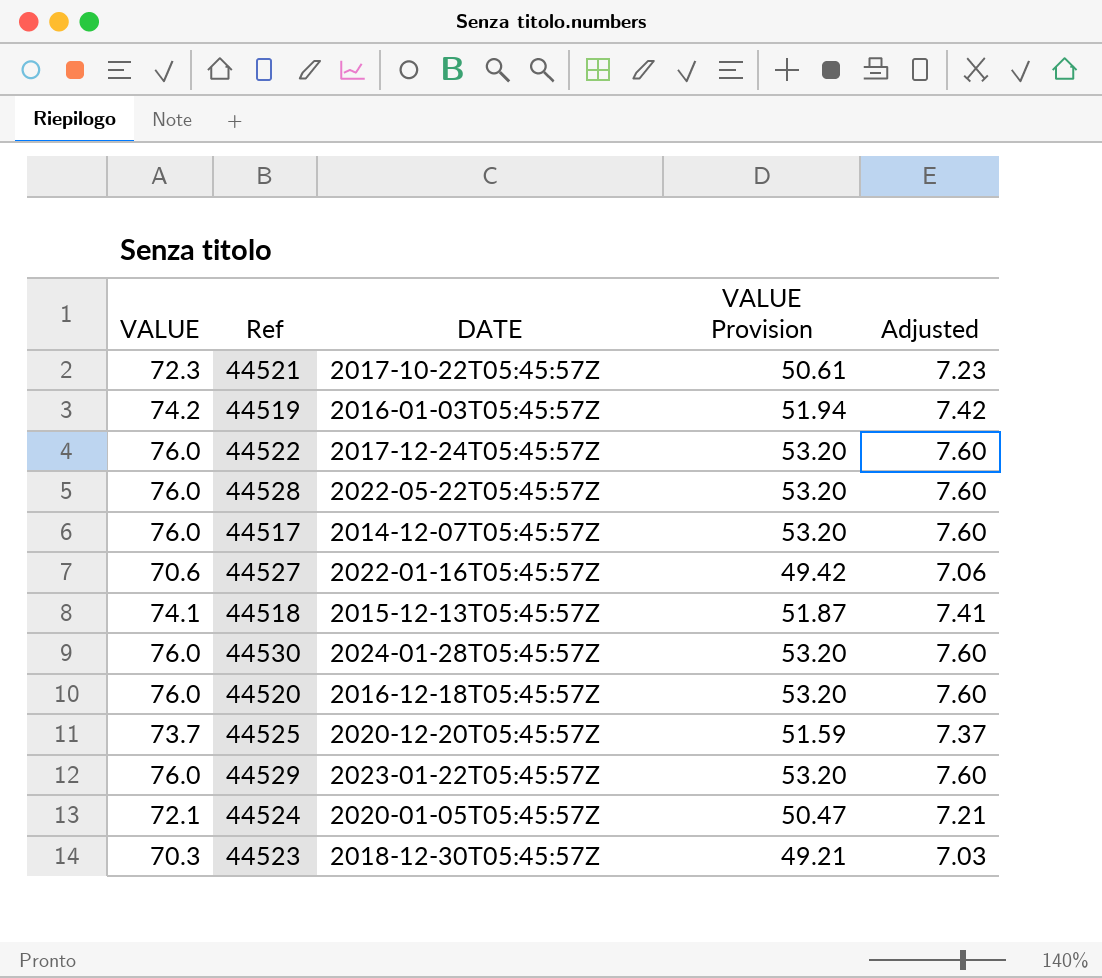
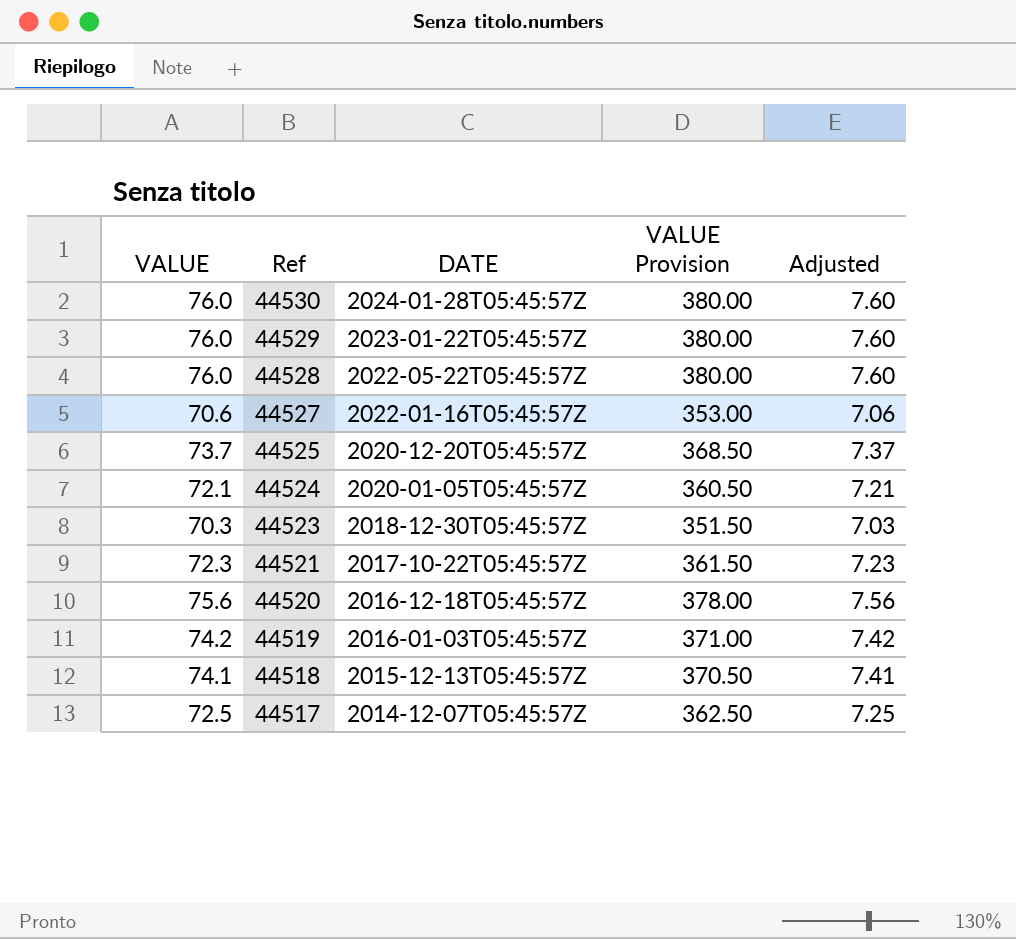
row order: none -> Ref descending
column VALUE Provision | formula: [VALUE] * 0.7 -> [VALUE] * 5
row 44522: 76.0 | 2017-12-24T05:45:57Z | 53.20 | 7.60 -> none
44520 | VALUE: 76.0 -> 75.6
44520 | Adjusted: 7.60 -> 7.56
44517 | VALUE: 76.0 -> 72.5
44517 | Adjusted: 7.60 -> 7.25

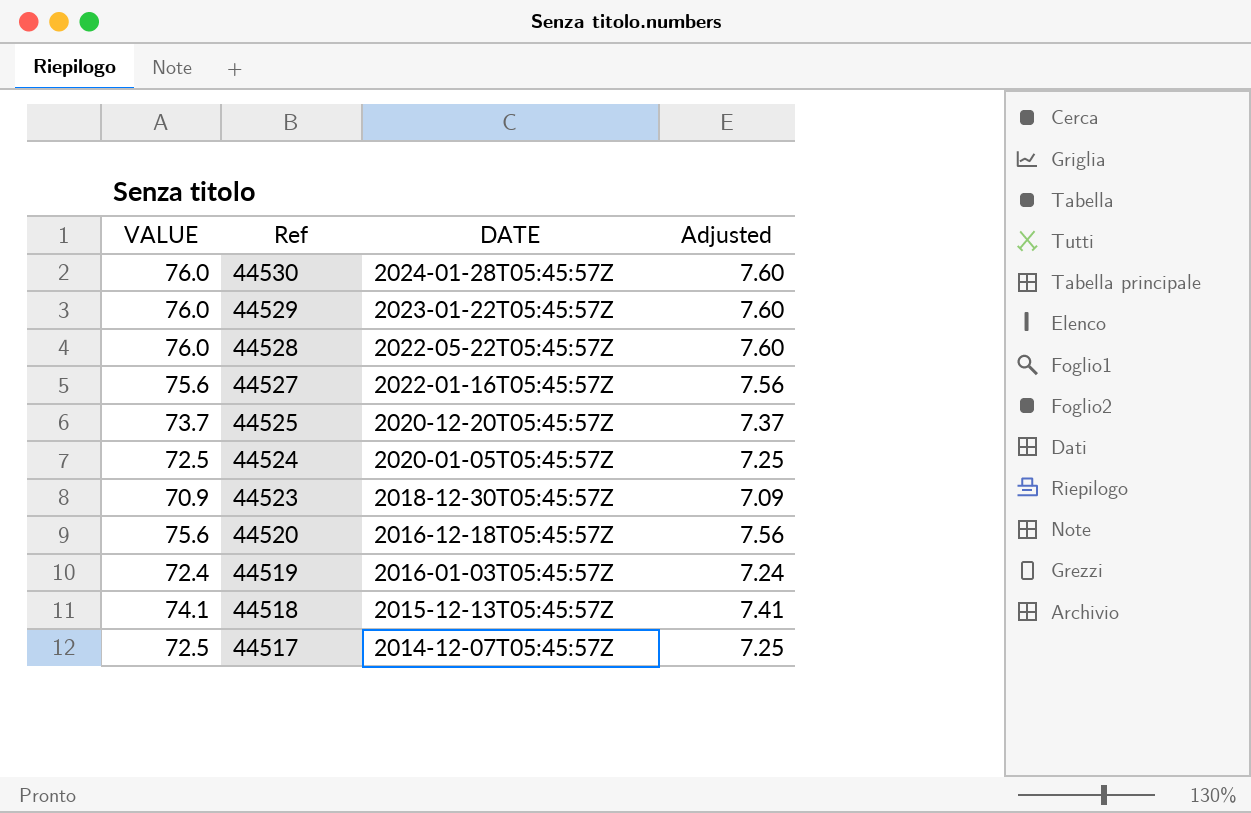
column VALUE Provision | formula: [VALUE] * 5 -> none
row 44521: 72.3 | 2017-10-22T05:45:57Z | 361.50 | 7.23 -> none
44527 | VALUE: 70.6 -> 75.6
44527 | Adjusted: 7.06 -> 7.56
44524 | VALUE: 72.1 -> 72.5
44524 | Adjusted: 7.21 -> 7.25
44523 | VALUE: 70.3 -> 70.9
44523 | Adjusted: 7.03 -> 7.09
44519 | VALUE: 74.2 -> 72.4
44519 | Adjusted: 7.42 -> 7.24

